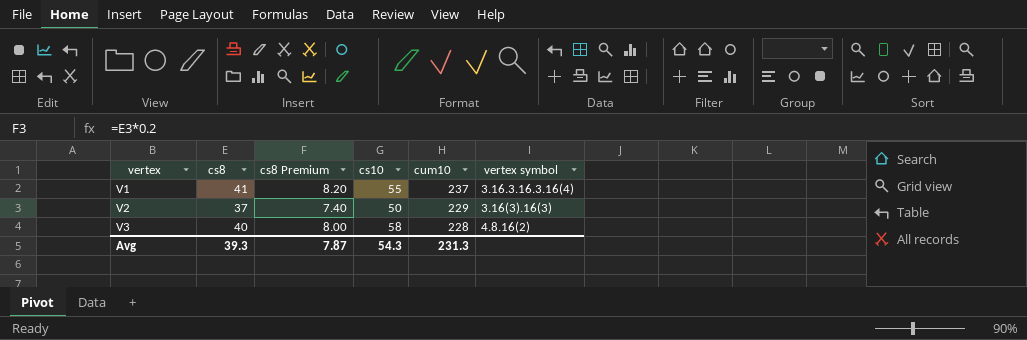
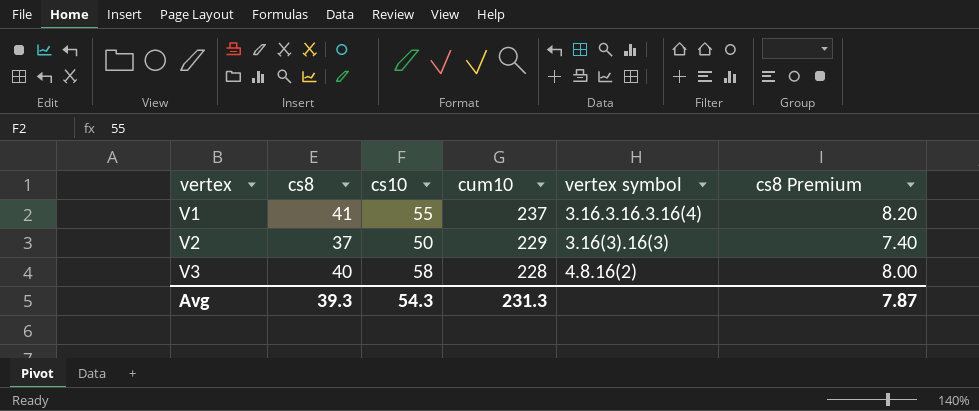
column cs8 Premium | position: 3 -> 6

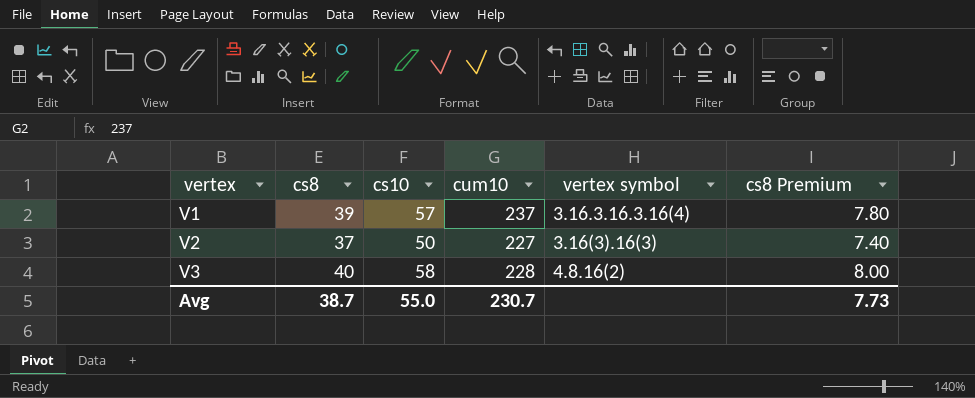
V1 | cs8: 41 -> 39
V1 | cs10: 55 -> 57
V1 | cs8 Premium: 8.20 -> 7.80
V2 | cum10: 229 -> 227
Avg | cs8: 39.3 -> 38.7
Avg | cs10: 54.3 -> 55.0
Avg | cum10: 231.3 -> 230.7
Avg | cs8 Premium: 7.87 -> 7.73

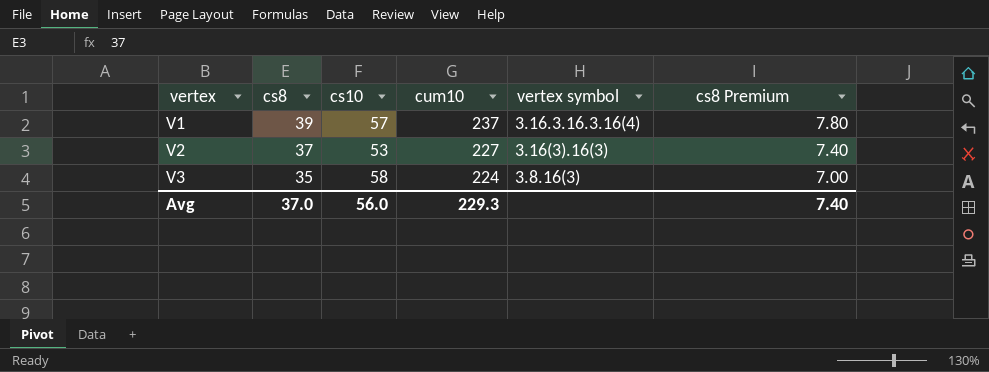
V2 | cs10: 50 -> 53
V3 | cs8: 40 -> 35
V3 | cum10: 228 -> 224
V3 | vertex symbol: 4.8.16(2) -> 3.8.16(3)
V3 | cs8 Premium: 8.00 -> 7.00
Avg | cs8: 38.7 -> 37.0
Avg | cs10: 55.0 -> 56.0
Avg | cum10: 230.7 -> 229.3
Avg | cs8 Premium: 7.73 -> 7.40

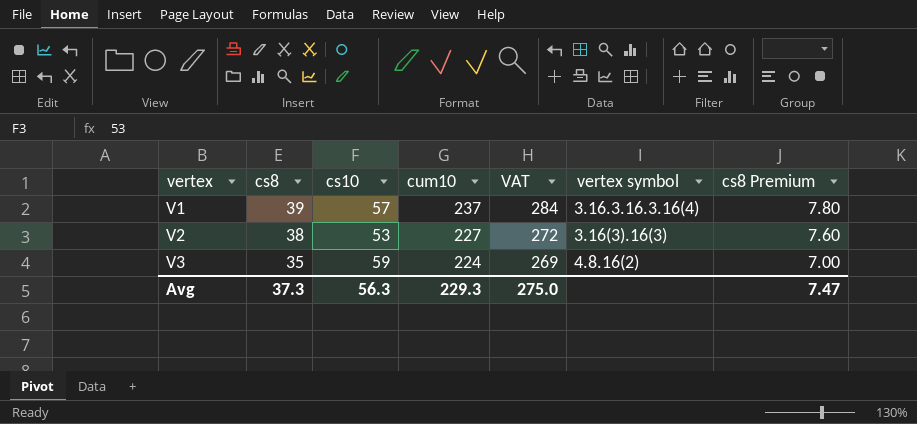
column VAT | formula: none -> [cum10] * 1.2
V2 | cs8: 37 -> 38
V2 | cs8 Premium: 7.40 -> 7.60
V3 | cs10: 58 -> 59
V3 | vertex symbol: 3.8.16(3) -> 4.8.16(2)
Avg | cs8: 37.0 -> 37.3
Avg | cs10: 56.0 -> 56.3
Avg | cs8 Premium: 7.40 -> 7.47

